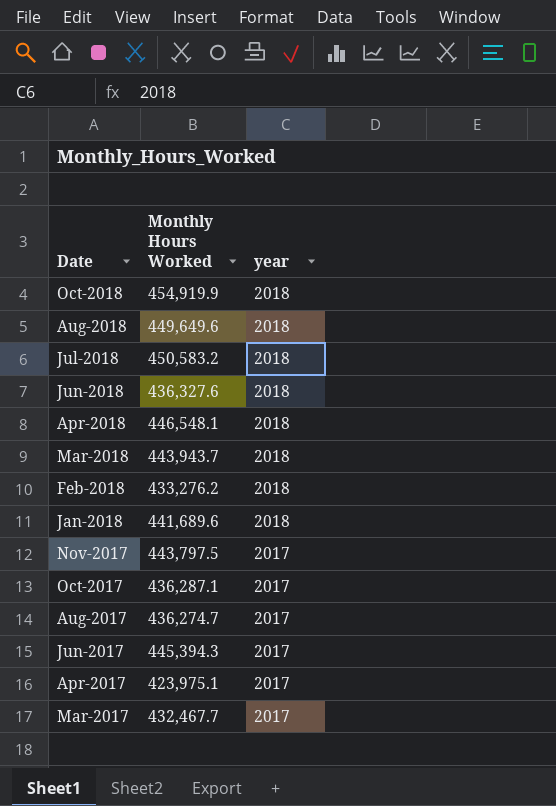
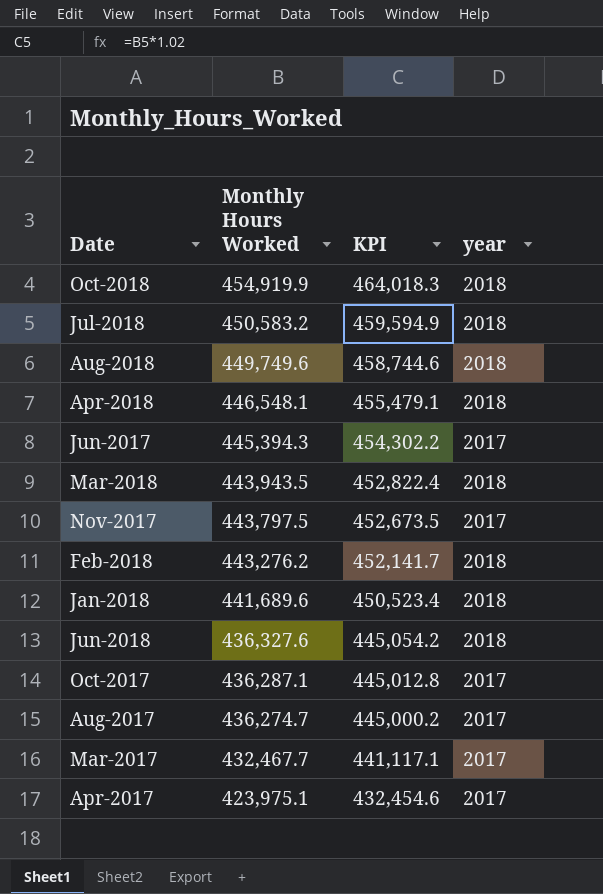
row order: Date descending -> Monthly Hours Worked descending
column KPI | formula: none -> [Monthly Hours Worked] * 1.02
Aug-2018 | Monthly Hours Worked: 449,649.6 -> 449,749.6
Mar-2018 | Monthly Hours Worked: 443,943.7 -> 443,943.5
Feb-2018 | Monthly Hours Worked: 433,276.2 -> 443,276.2

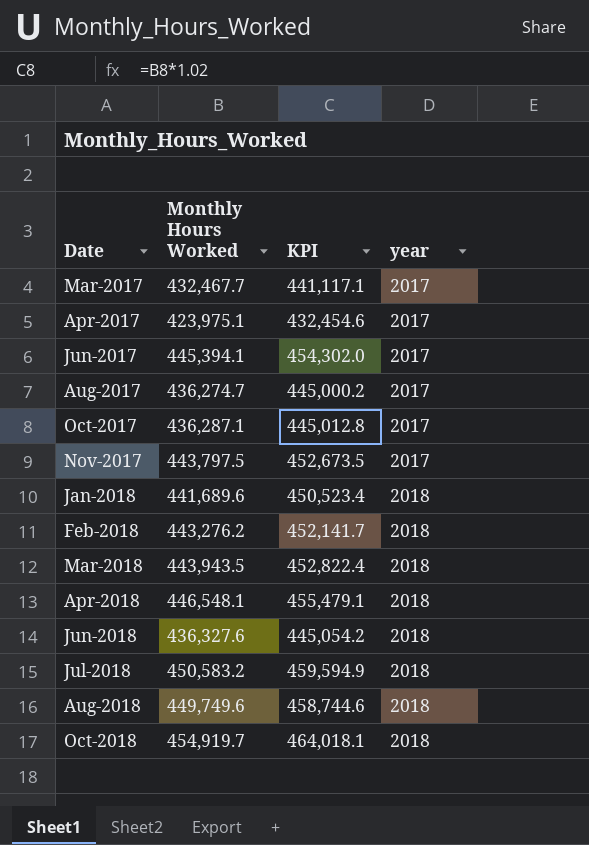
row order: Monthly Hours Worked descending -> Date ascending
Jun-2017 | Monthly Hours Worked: 445,394.3 -> 445,394.1
Jun-2017 | KPI: 454,302.2 -> 454,302.0
Oct-2018 | Monthly Hours Worked: 454,919.9 -> 454,919.7
Oct-2018 | KPI: 464,018.3 -> 464,018.1

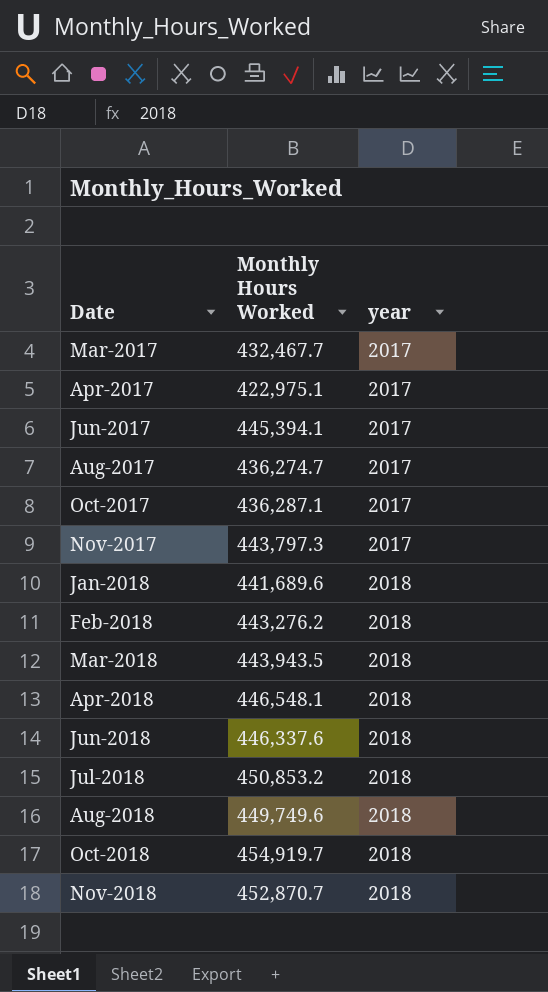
column KPI | formula: [Monthly Hours Worked] * 1.02 -> none
Apr-2017 | Monthly Hours Worked: 423,975.1 -> 422,975.1
Nov-2017 | Monthly Hours Worked: 443,797.5 -> 443,797.3
Jun-2018 | Monthly Hours Worked: 436,327.6 -> 446,337.6
Jul-2018 | Monthly Hours Worked: 450,583.2 -> 450,853.2
row Nov-2018: none -> 452,870.7 | 2018

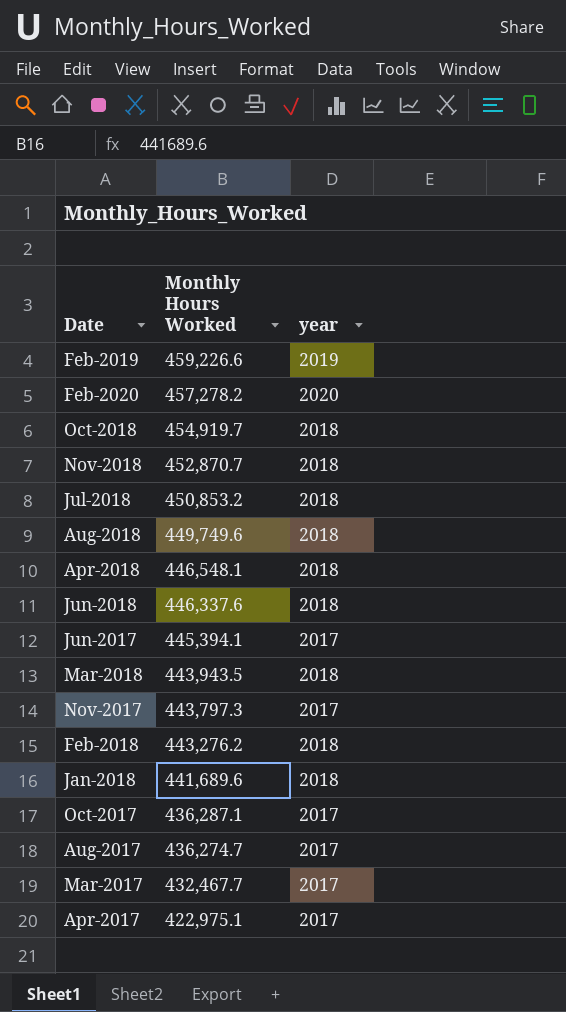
row order: Date ascending -> Monthly Hours Worked descending
row Feb-2019: none -> 459,226.6 | 2019
row Feb-2020: none -> 457,278.2 | 2020

